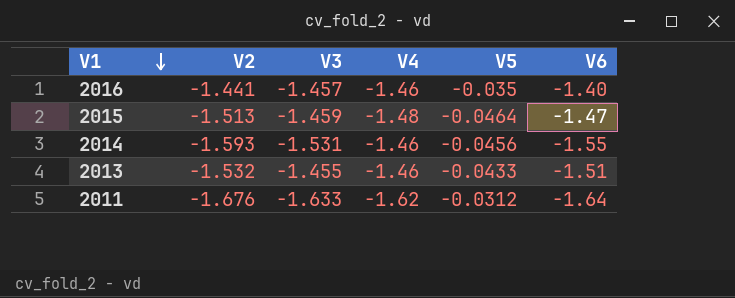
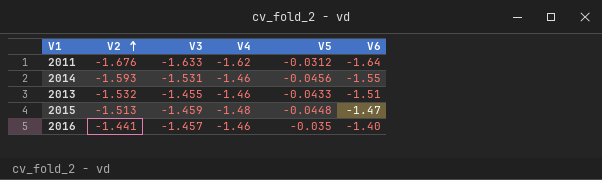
row order: V1 descending -> V2 ascending
2015 | V5: -0.0464 -> -0.0448

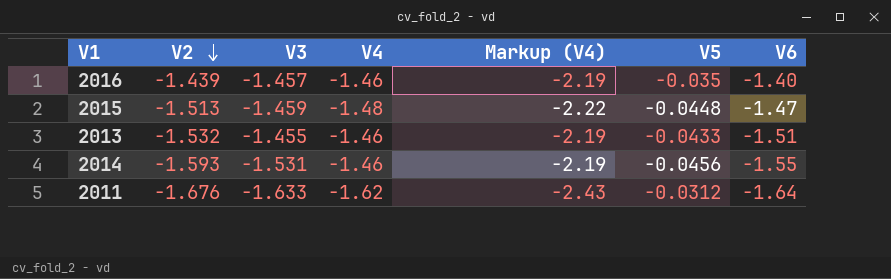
row order: V2 ascending -> V2 descending
column Markup (V4) | formula: none -> [V4] * 1.5
2016 | V2: -1.441 -> -1.439

